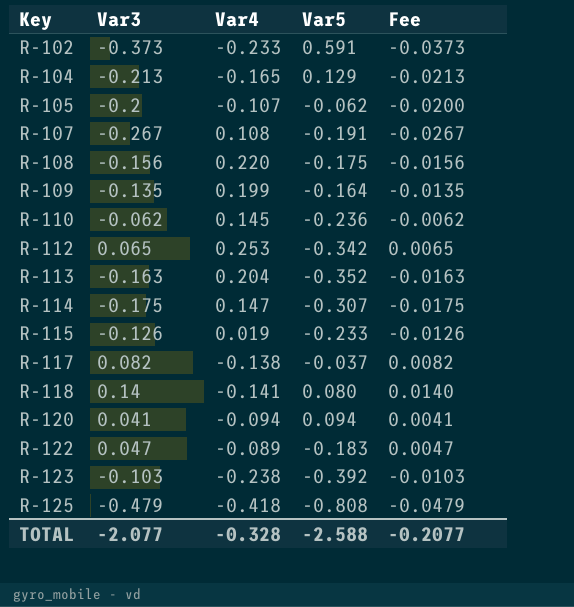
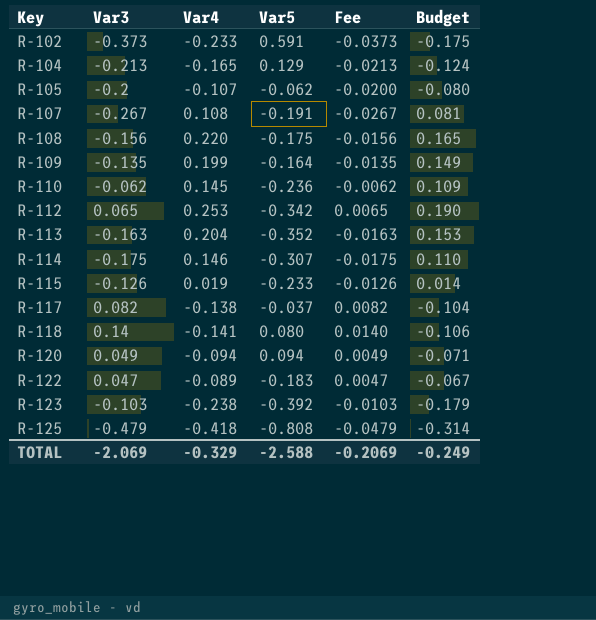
column Budget | formula: none -> [Var4] * 0.75
R-114 | Var4: 0.147 -> 0.146
R-120 | Var3: 0.041 -> 0.049
R-120 | Fee: 0.0041 -> 0.0049
TOTAL | Var3: -2.077 -> -2.069
TOTAL | Var4: -0.328 -> -0.329
TOTAL | Fee: -0.2077 -> -0.2069

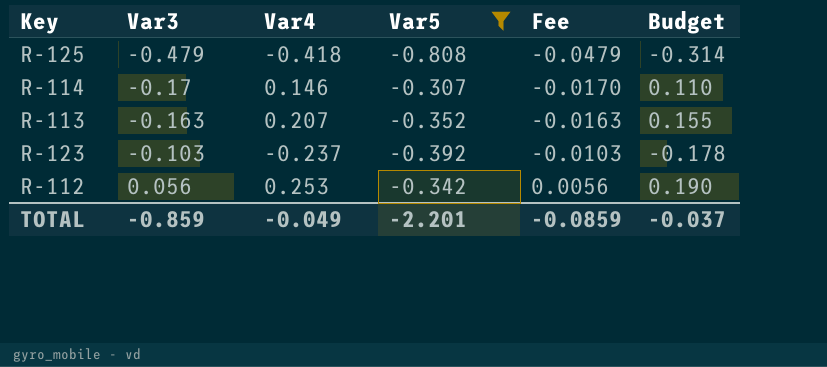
filter: none -> Var5 <= -0.307
row order: Key ascending -> Var3 ascending
R-114 | Var3: -0.175 -> -0.17
R-114 | Fee: -0.0175 -> -0.0170
R-113 | Var4: 0.204 -> 0.207
R-113 | Budget: 0.153 -> 0.155
R-123 | Var4: -0.238 -> -0.237
R-123 | Budget: -0.179 -> -0.178
R-112 | Var3: 0.065 -> 0.056
R-112 | Fee: 0.0065 -> 0.0056
TOTAL | Var3: -2.069 -> -0.859
TOTAL | Var4: -0.329 -> -0.049
TOTAL | Var5: -2.588 -> -2.201
TOTAL | Fee: -0.2069 -> -0.0859
TOTAL | Budget: -0.249 -> -0.037

